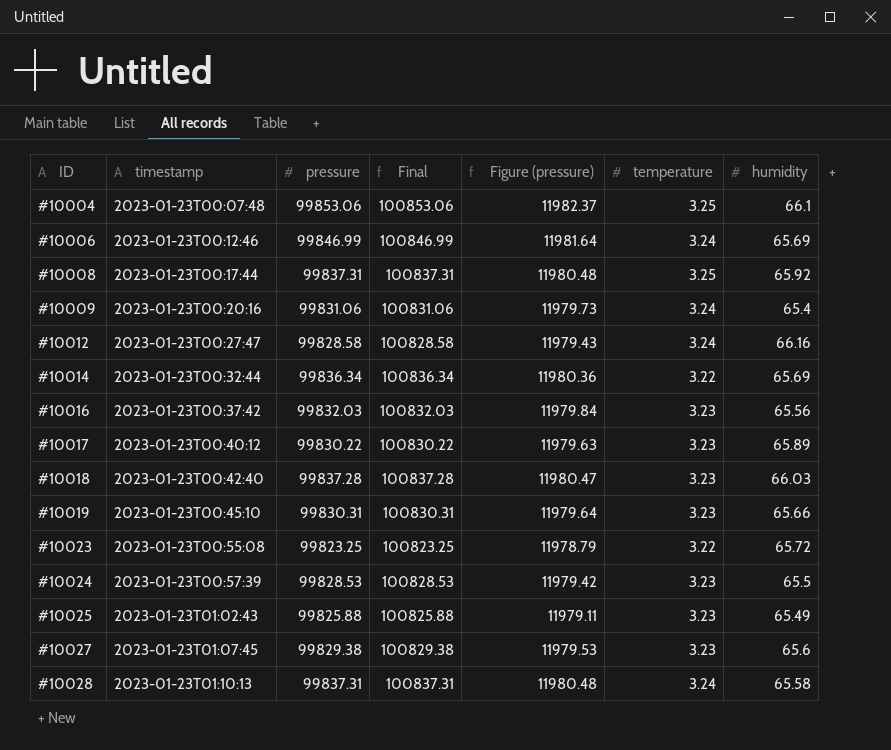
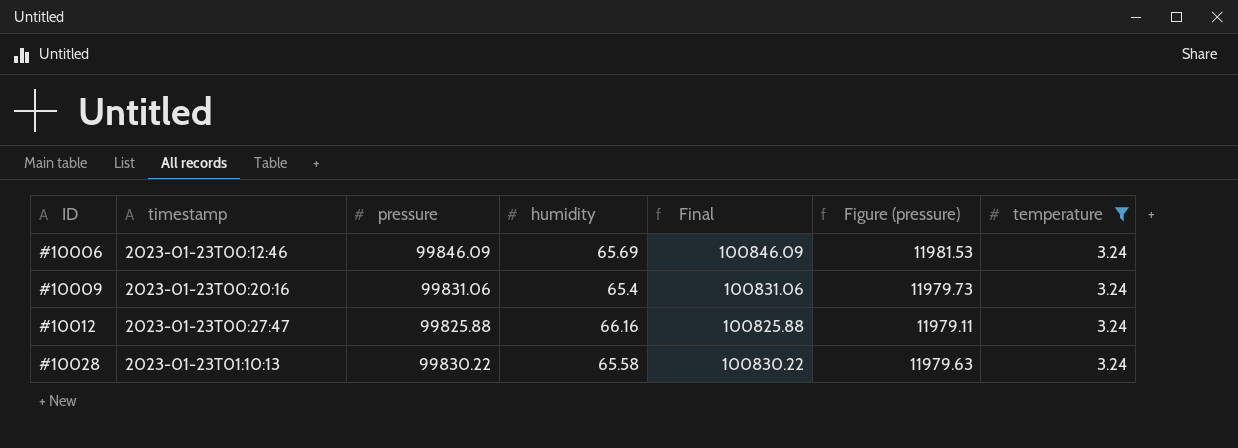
filter: none -> temperature = 3.24
column humidity | position: 7 -> 4
#10006 | pressure: 99846.99 -> 99846.09
#10006 | Final: 100846.99 -> 100846.09
#10006 | Figure (pressure): 11981.64 -> 11981.53
#10012 | pressure: 99828.58 -> 99825.88
#10012 | Final: 100828.58 -> 100825.88
#10012 | Figure (pressure): 11979.43 -> 11979.11
#10028 | pressure: 99837.31 -> 99830.22
#10028 | Final: 100837.31 -> 100830.22
#10028 | Figure (pressure): 11980.48 -> 11979.63

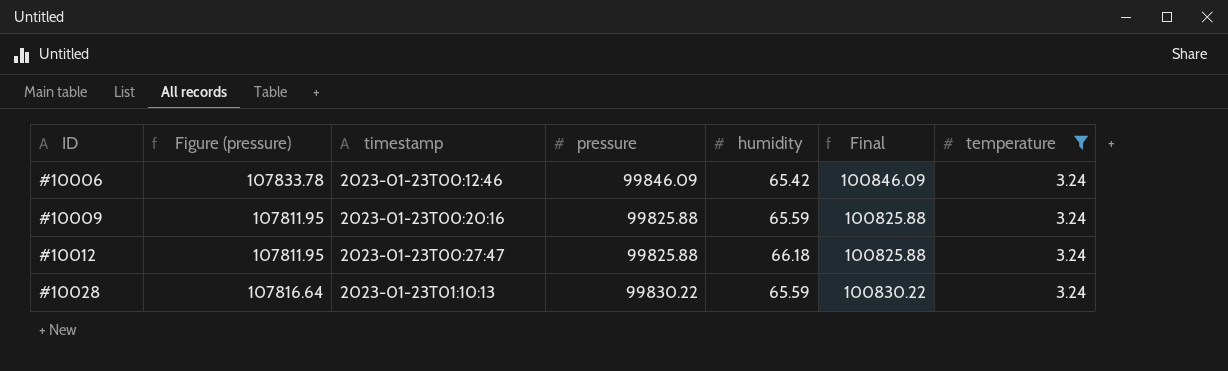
column Figure (pressure) | formula: [pressure] * 0.12 -> [pressure] * 1.08
column Figure (pressure) | position: 6 -> 2
#10006 | humidity: 65.69 -> 65.42
#10009 | pressure: 99831.06 -> 99825.88
#10009 | humidity: 65.4 -> 65.59
#10009 | Final: 100831.06 -> 100825.88
#10012 | humidity: 66.16 -> 66.18
#10028 | humidity: 65.58 -> 65.59

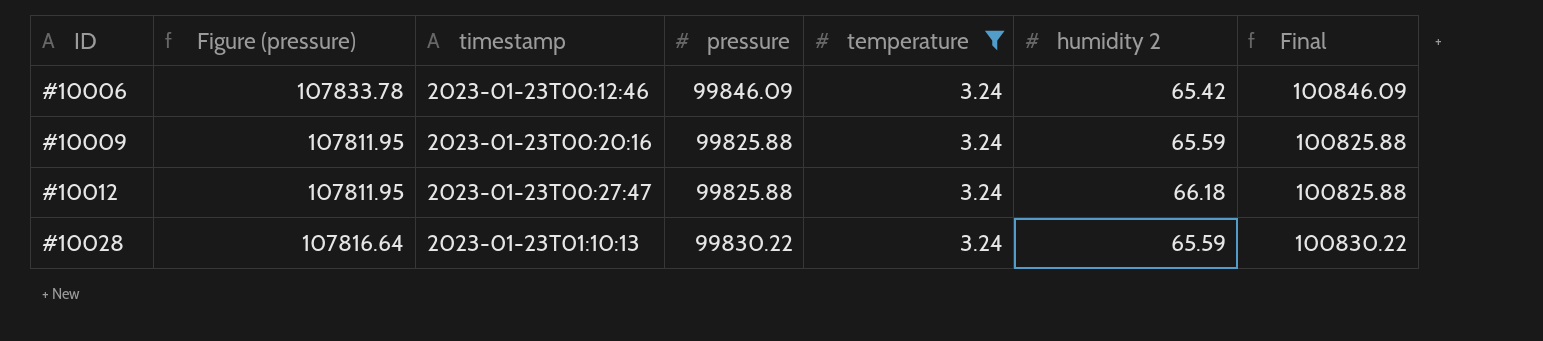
column temperature | position: 7 -> 5
column name: humidity -> humidity 2

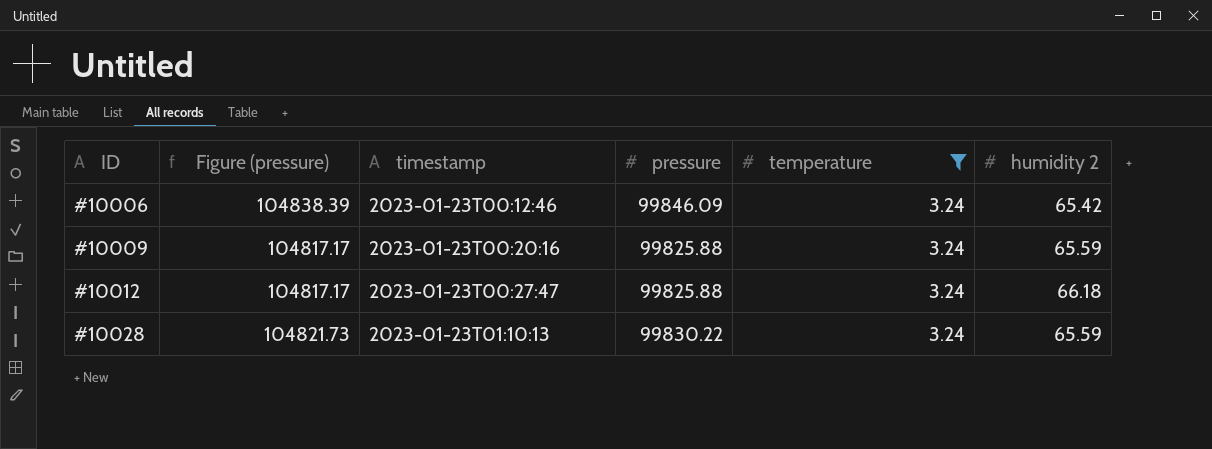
column Final | formula: [pressure] + 1000 -> none
column Figure (pressure) | formula: [pressure] * 1.08 -> [pressure] * 1.05

